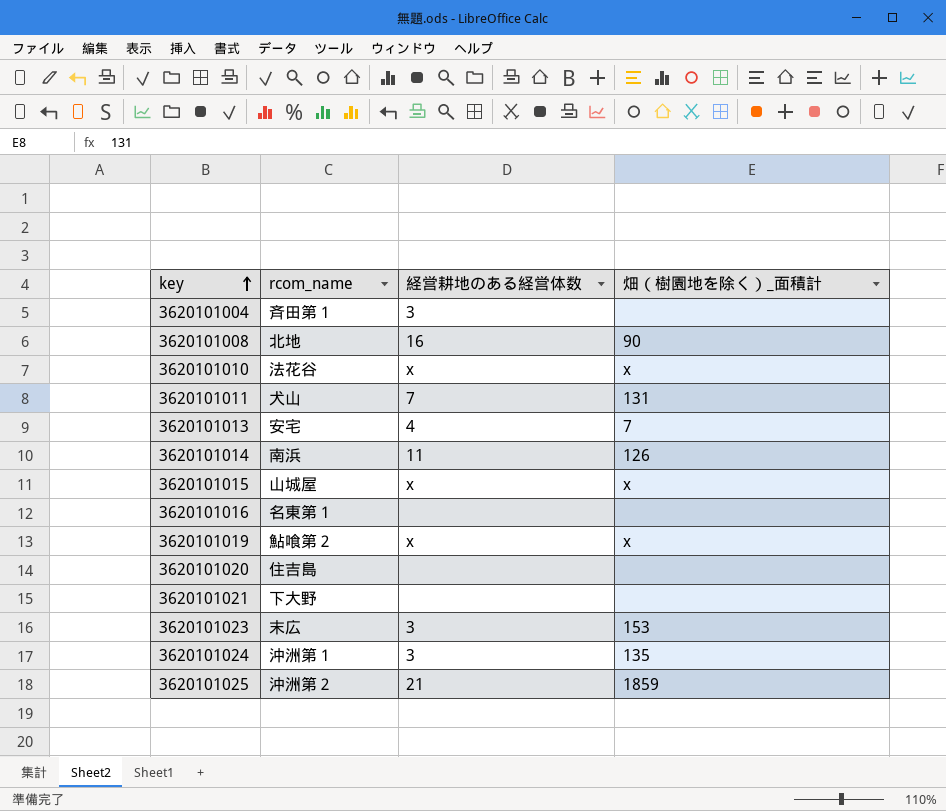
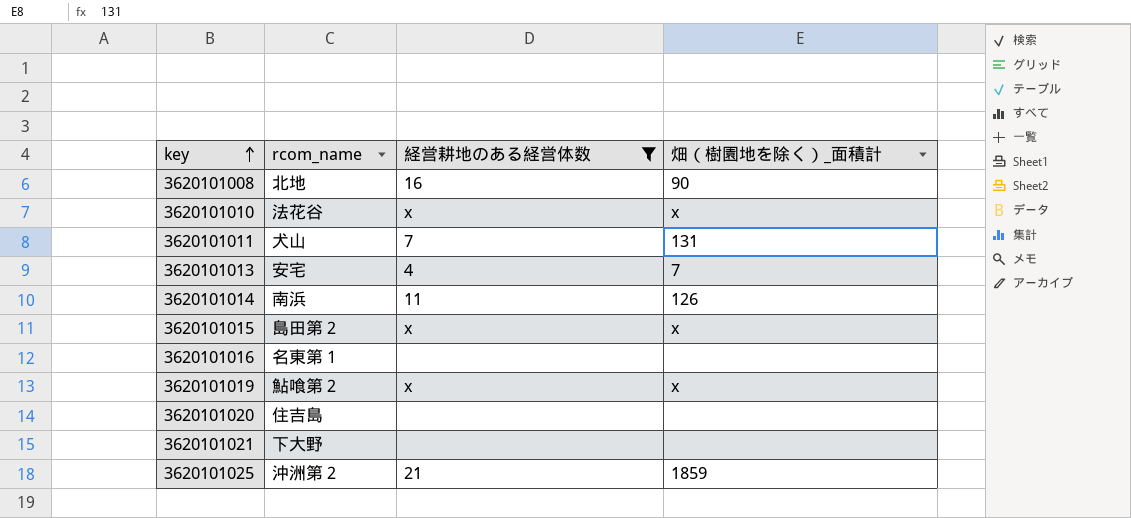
filter: none -> 経営耕地のある経営体数 != 3
3620101015 | rcom_name: 山城屋 -> 島田第２

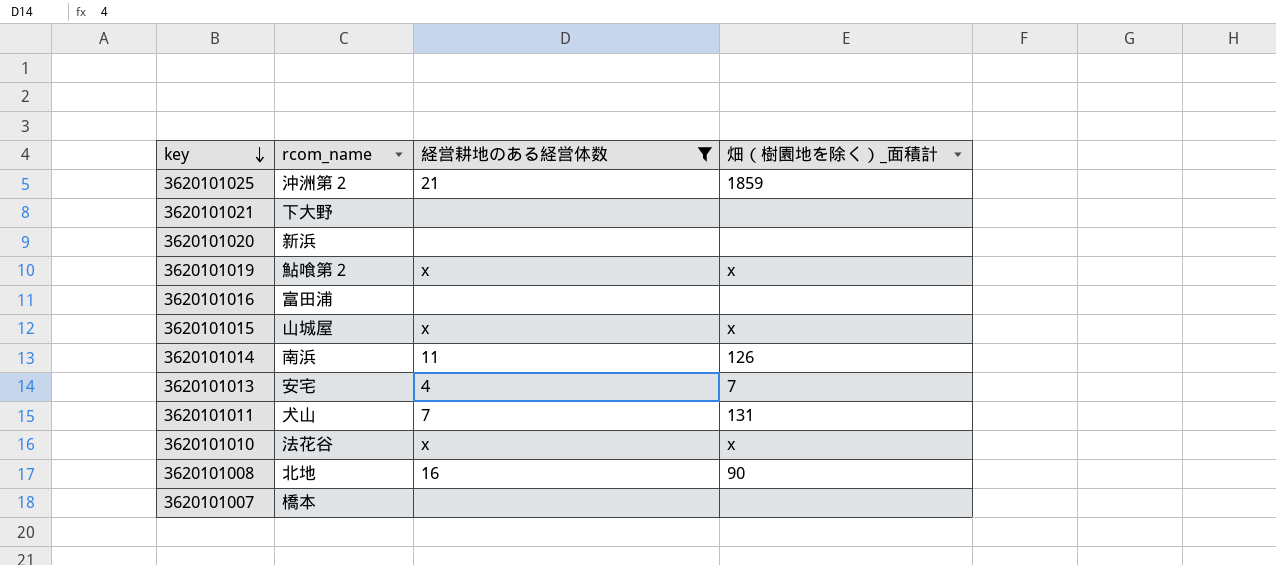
row order: key ascending -> key descending
3620101020 | rcom_name: 住吉島 -> 新浜
3620101016 | rcom_name: 名東第１ -> 富田浦
3620101015 | rcom_name: 島田第２ -> 山城屋
row 3620101007: none -> 橋本 | none | none

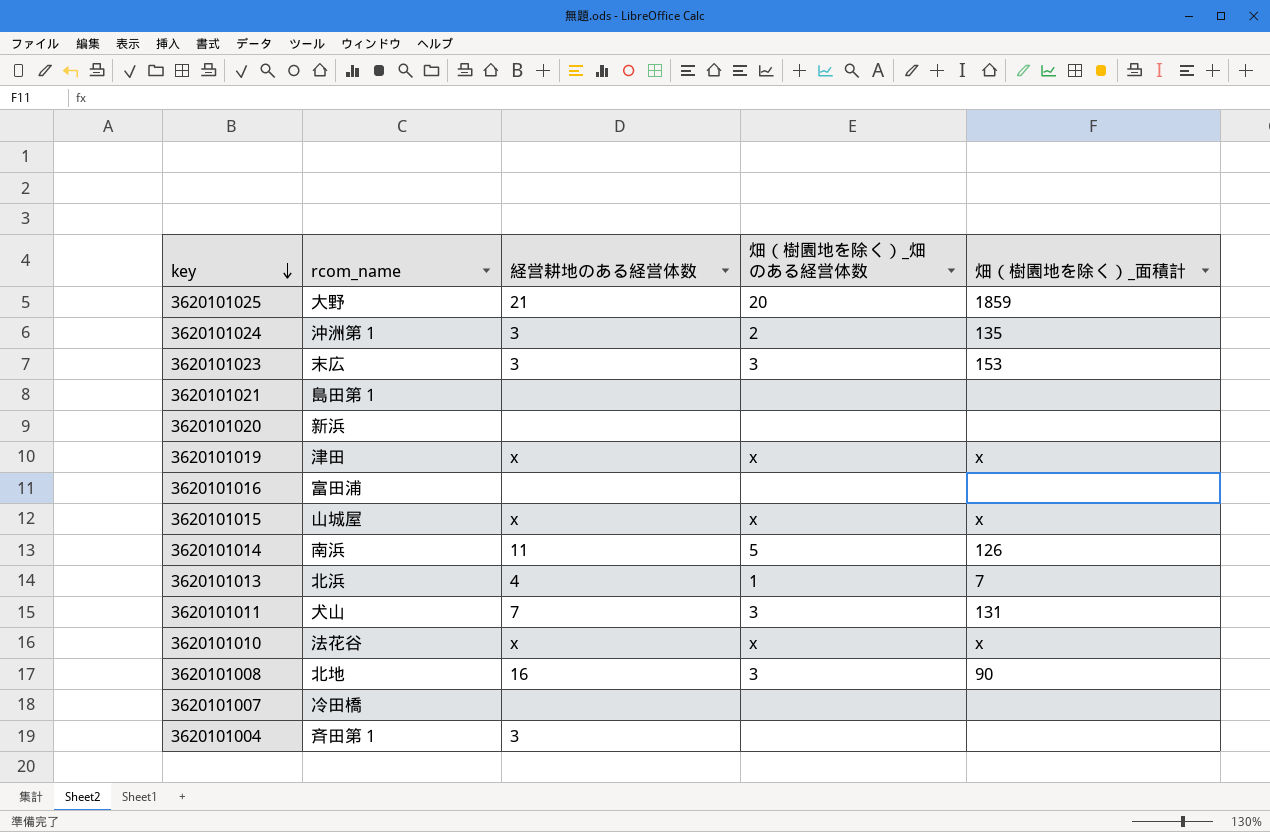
filter: 経営耕地のある経営体数 != 3 -> none
column 畑（樹園地を除く）_畑のある経営体数 | position: none -> 4
3620101025 | rcom_name: 沖洲第２ -> 大野
3620101021 | rcom_name: 下大野 -> 島田第１
3620101019 | rcom_name: 鮎喰第２ -> 津田
3620101013 | rcom_name: 安宅 -> 北浜
3620101007 | rcom_name: 橋本 -> 冷田橋

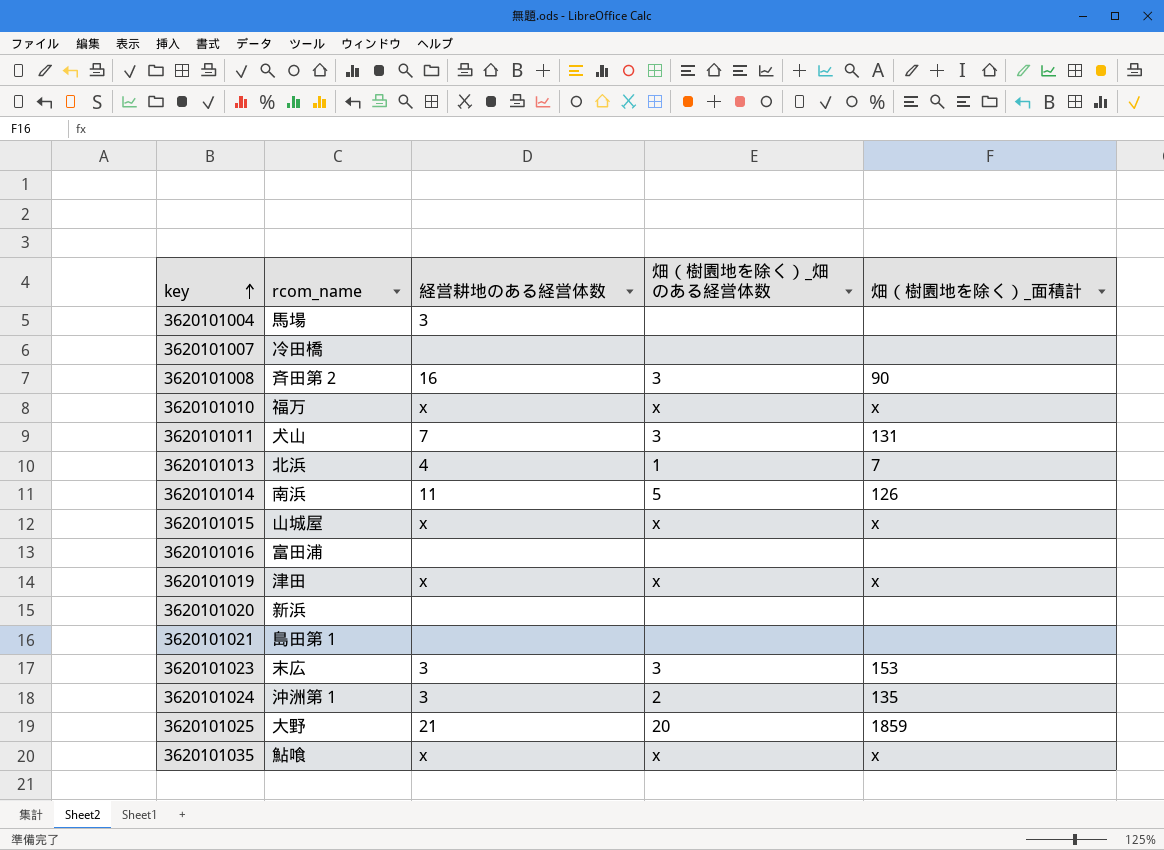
row order: key descending -> key ascending
3620101004 | rcom_name: 斉田第１ -> 馬場
3620101008 | rcom_name: 北地 -> 斉田第２
3620101010 | rcom_name: 法花谷 -> 福万
row 3620101035: none -> 鮎喰 | x | x | x

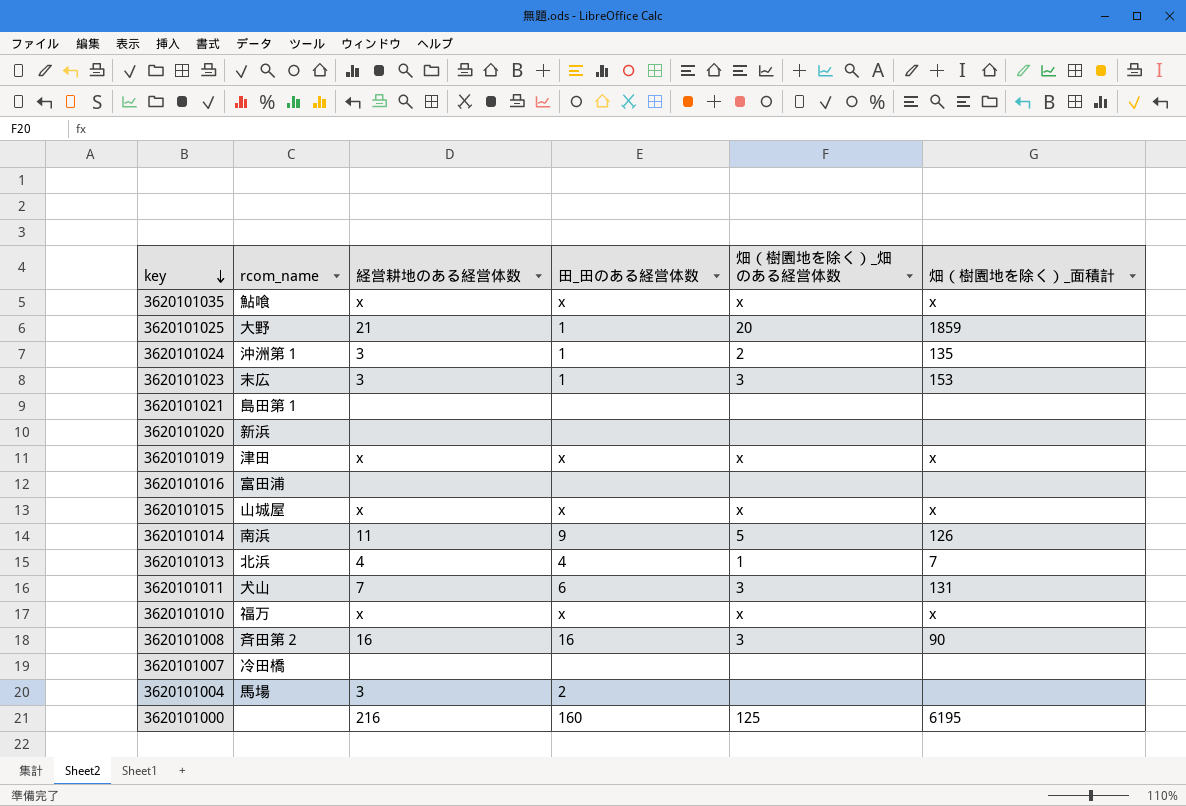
row order: key ascending -> key descending
column 田_田のある経営体数 | position: none -> 4
row 3620101000: none -> none | 216 | 160 | 125 | 6195

